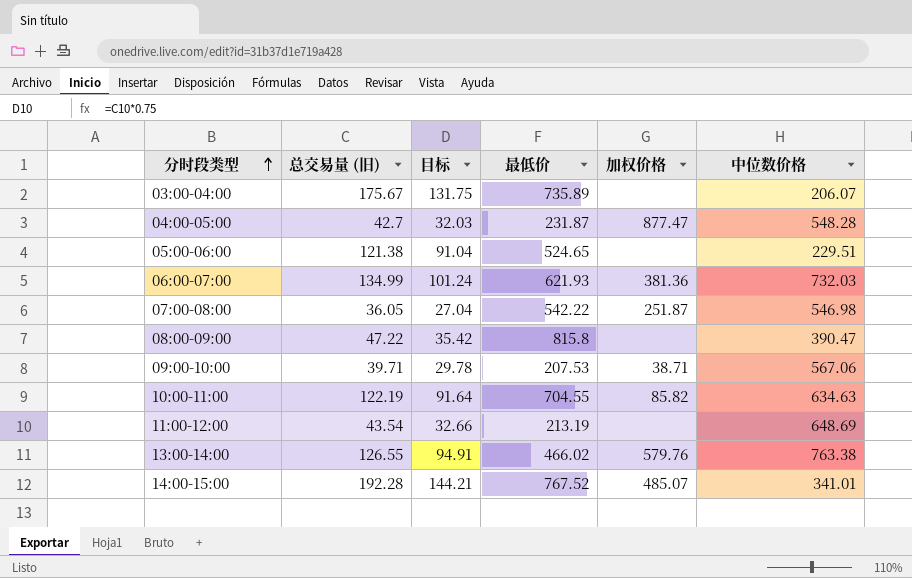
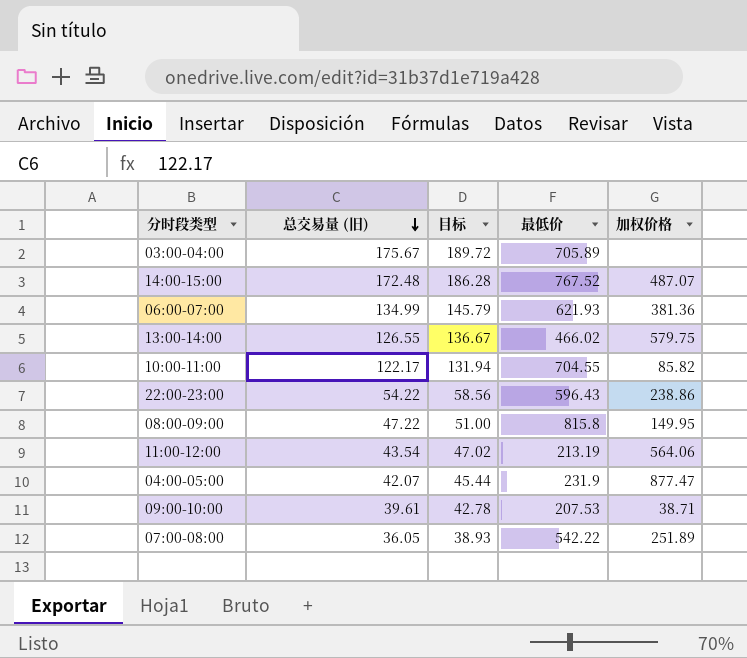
row order: 分时段类型 ascending -> 总交易量 (旧) descending
column 中位数价格 | position: 6 -> none
column 目标 | formula: [总交易量 (旧)] * 0.75 -> [总交易量 (旧)] * 1.08
row 05:00-06:00: 121.38 | 91.04 | 524.65 | none | 229.51 -> none
03:00-04:00 | 最低价: 735.89 -> 705.89
14:00-15:00 | 总交易量 (旧): 192.28 -> 172.48
14:00-15:00 | 加权价格: 485.07 -> 487.07
13:00-14:00 | 加权价格: 579.76 -> 579.75
10:00-11:00 | 总交易量 (旧): 122.19 -> 122.17
row 22:00-23:00: none -> 54.22 | 58.56 | 596.43 | 238.86
08:00-09:00 | 加权价格: none -> 149.95
11:00-12:00 | 加权价格: none -> 564.06
04:00-05:00 | 总交易量 (旧): 42.7 -> 42.07
04:00-05:00 | 最低价: 231.87 -> 231.9
09:00-10:00 | 总交易量 (旧): 39.71 -> 39.61
07:00-08:00 | 加权价格: 251.87 -> 251.89

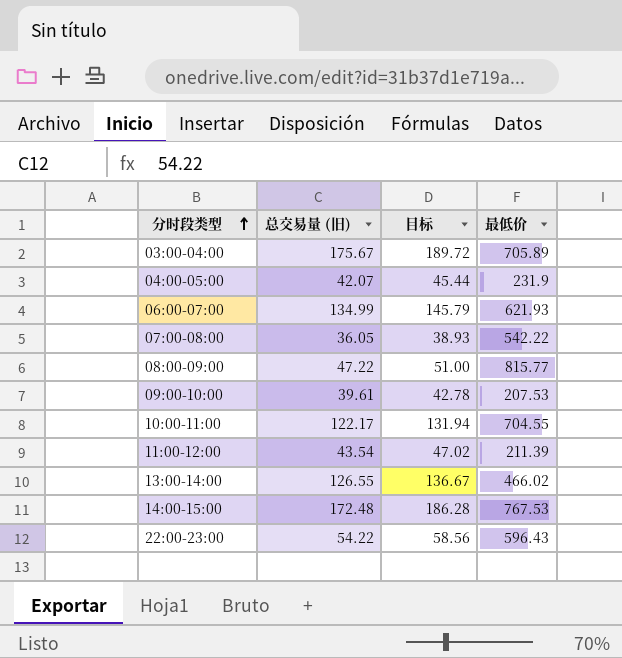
row order: 总交易量 (旧) descending -> 分时段类型 ascending
column 加权价格 | position: 5 -> none
08:00-09:00 | 最低价: 815.8 -> 815.77
11:00-12:00 | 最低价: 213.19 -> 211.39
14:00-15:00 | 最低价: 767.52 -> 767.53

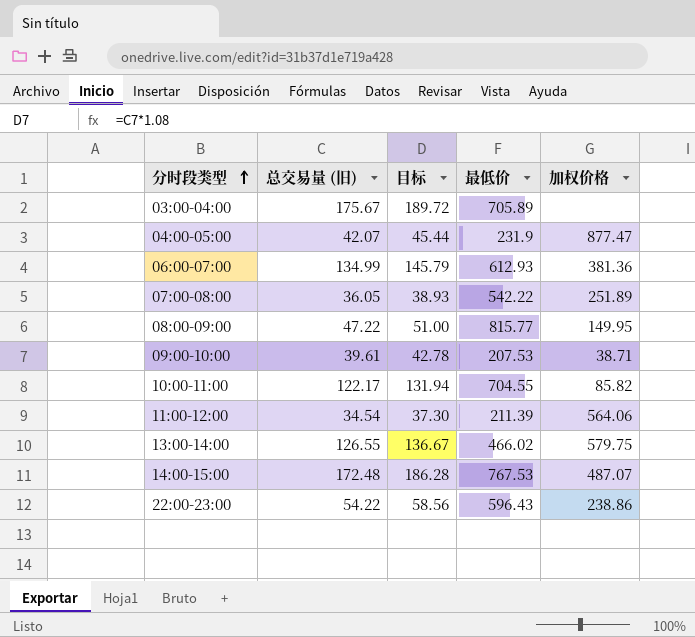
column 加权价格 | position: none -> 5
06:00-07:00 | 最低价: 621.93 -> 612.93
11:00-12:00 | 总交易量 (旧): 43.54 -> 34.54
11:00-12:00 | 目标: 47.02 -> 37.30

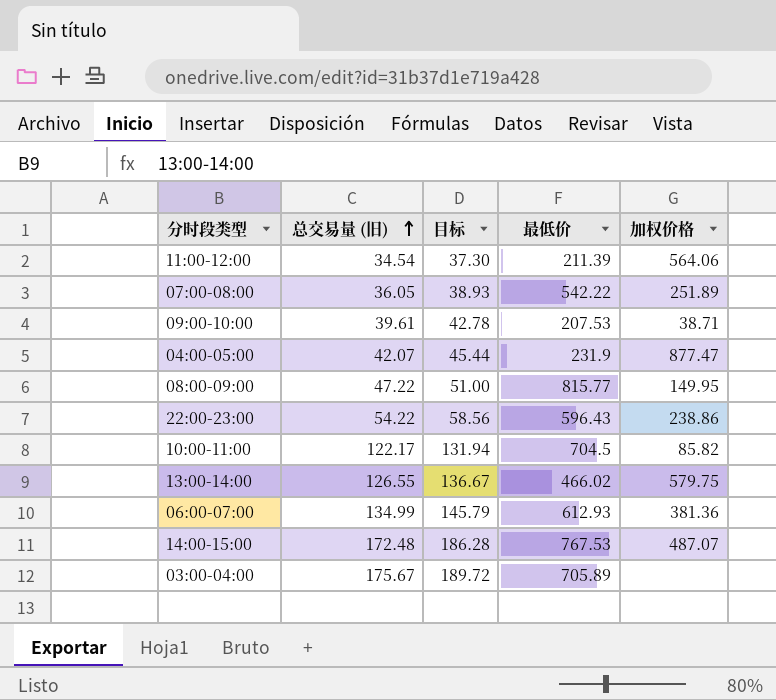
row order: 分时段类型 ascending -> 总交易量 (旧) ascending
10:00-11:00 | 最低价: 704.55 -> 704.5

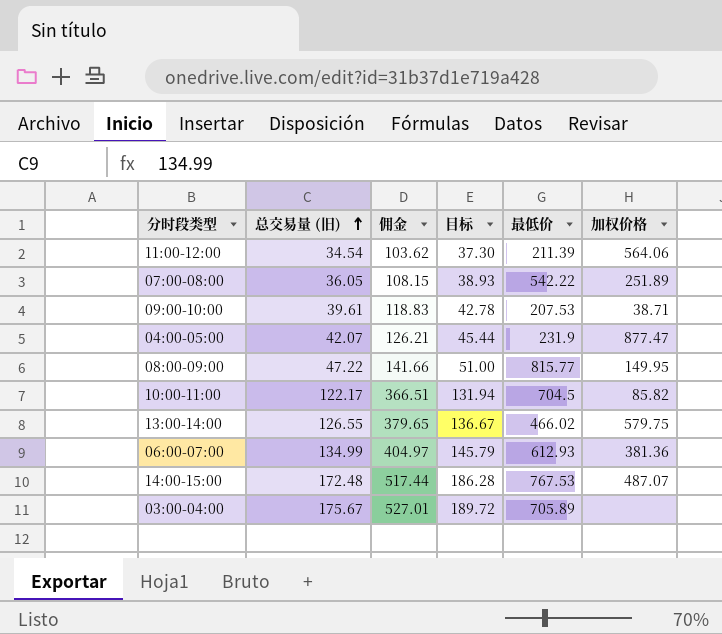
column 佣金 | formula: none -> [总交易量 (旧)] * 3
row 22:00-23:00: 54.22 | 58.56 | 596.43 | 238.86 -> none

